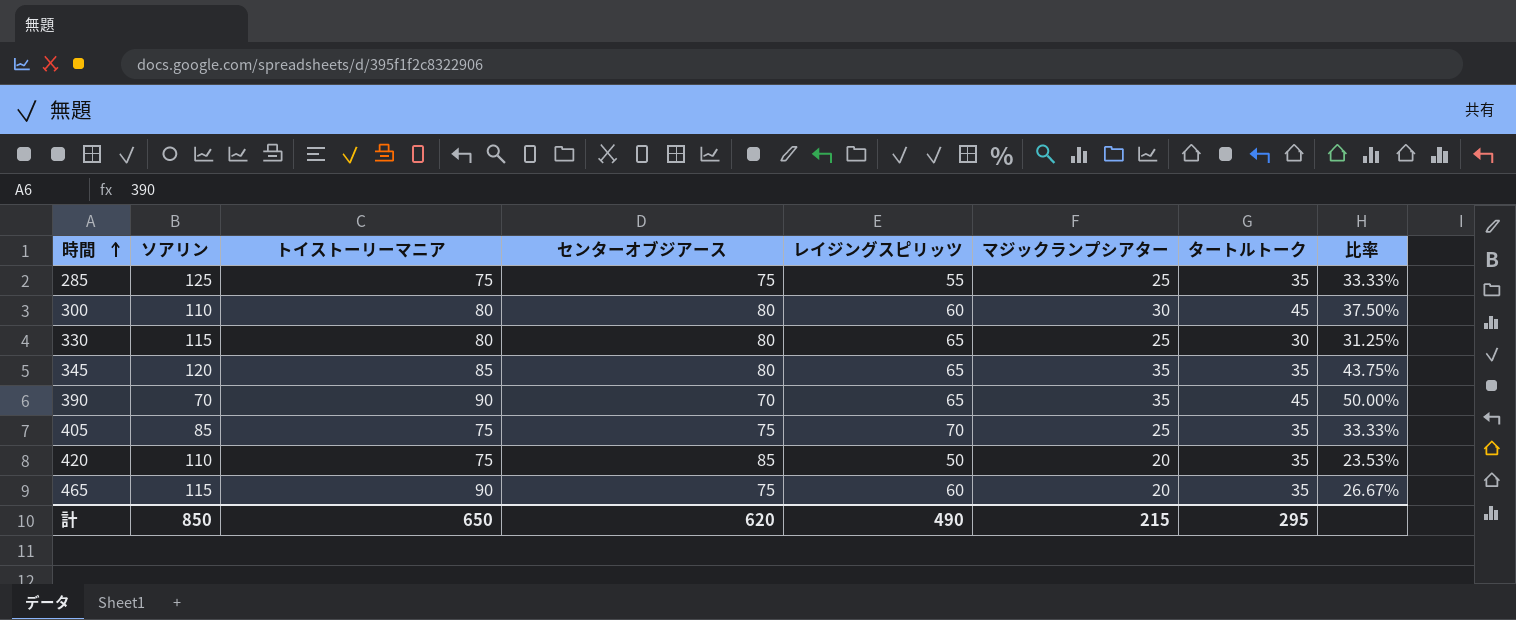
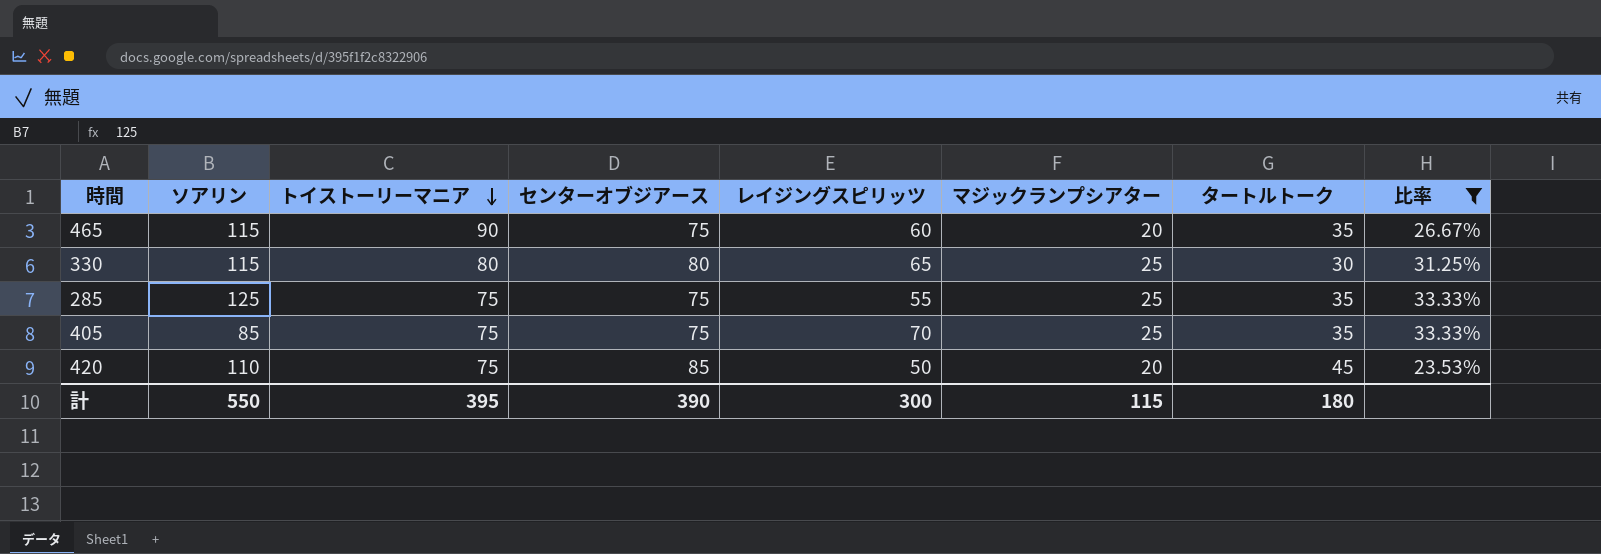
filter: none -> 比率 <= 33.33%
row order: 時間 ascending -> トイストーリーマニア descending
420 | タートルトーク: 35 -> 45
計 | ソアリン: 850 -> 550
計 | トイストーリーマニア: 650 -> 395
計 | センターオブジアース: 620 -> 390
計 | レイジングスピリッツ: 490 -> 300
計 | マジックランプシアター: 215 -> 115
計 | タートルトーク: 295 -> 180

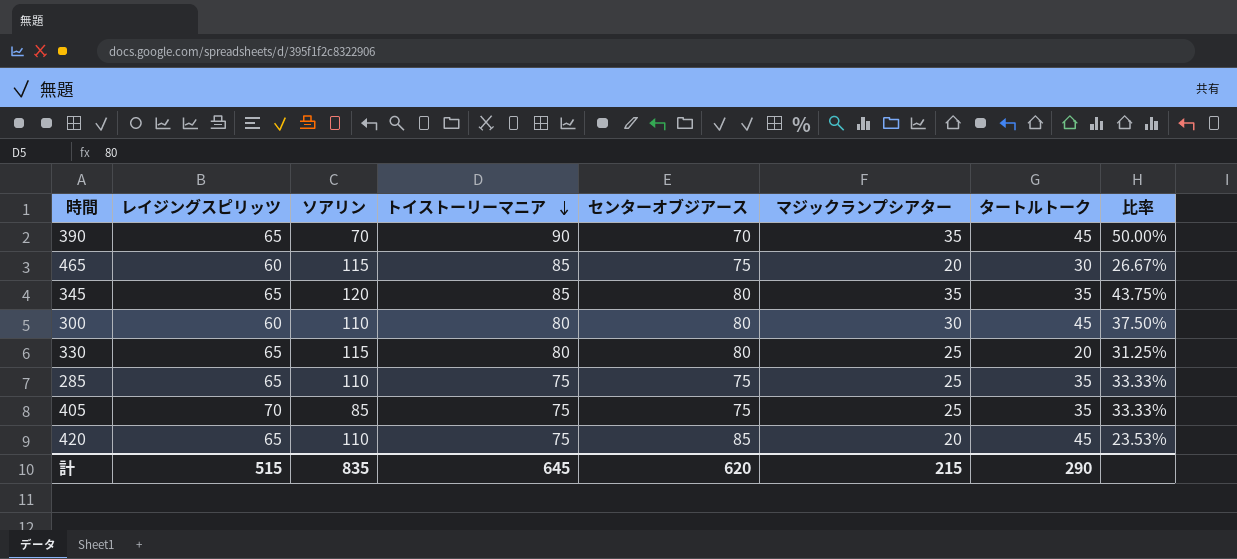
filter: 比率 <= 33.33% -> none
column レイジングスピリッツ | position: 5 -> 2
465 | トイストーリーマニア: 90 -> 85
465 | タートルトーク: 35 -> 30
330 | タートルトーク: 30 -> 20
285 | レイジングスピリッツ: 55 -> 65
285 | ソアリン: 125 -> 110
420 | レイジングスピリッツ: 50 -> 65
計 | レイジングスピリッツ: 300 -> 515
計 | ソアリン: 550 -> 835
計 | トイストーリーマニア: 395 -> 645
計 | センターオブジアース: 390 -> 620
計 | マジックランプシアター: 115 -> 215
計 | タートルトーク: 180 -> 290

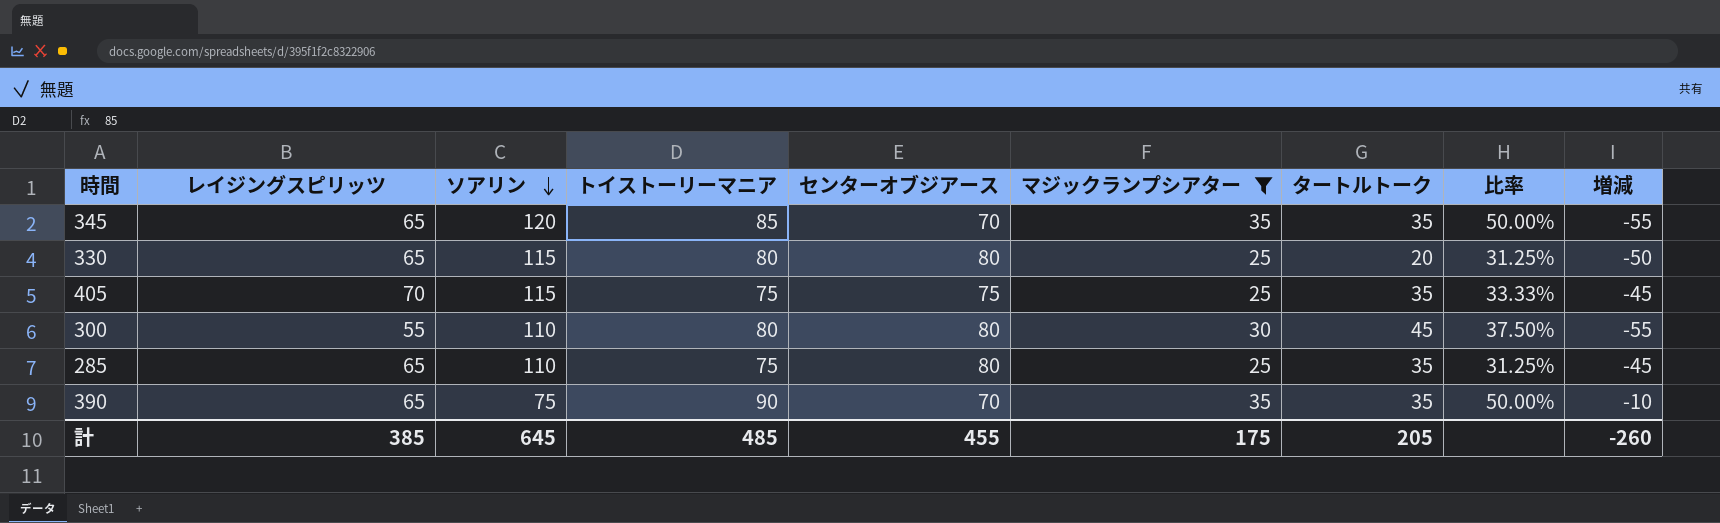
filter: none -> マジックランプシアター != 20
row order: トイストーリーマニア descending -> ソアリン descending
column 増減 | formula: none -> [レイジングスピリッツ] - [ソアリン]
345 | センターオブジアース: 80 -> 70
345 | 比率: 43.75% -> 50.00%
405 | ソアリン: 85 -> 115
300 | レイジングスピリッツ: 60 -> 55
285 | センターオブジアース: 75 -> 80
285 | 比率: 33.33% -> 31.25%
390 | ソアリン: 70 -> 75
390 | タートルトーク: 45 -> 35
計 | レイジングスピリッツ: 515 -> 385
計 | ソアリン: 835 -> 645
計 | トイストーリーマニア: 645 -> 485
計 | センターオブジアース: 620 -> 455
計 | マジックランプシアター: 215 -> 175
計 | タートルトーク: 290 -> 205

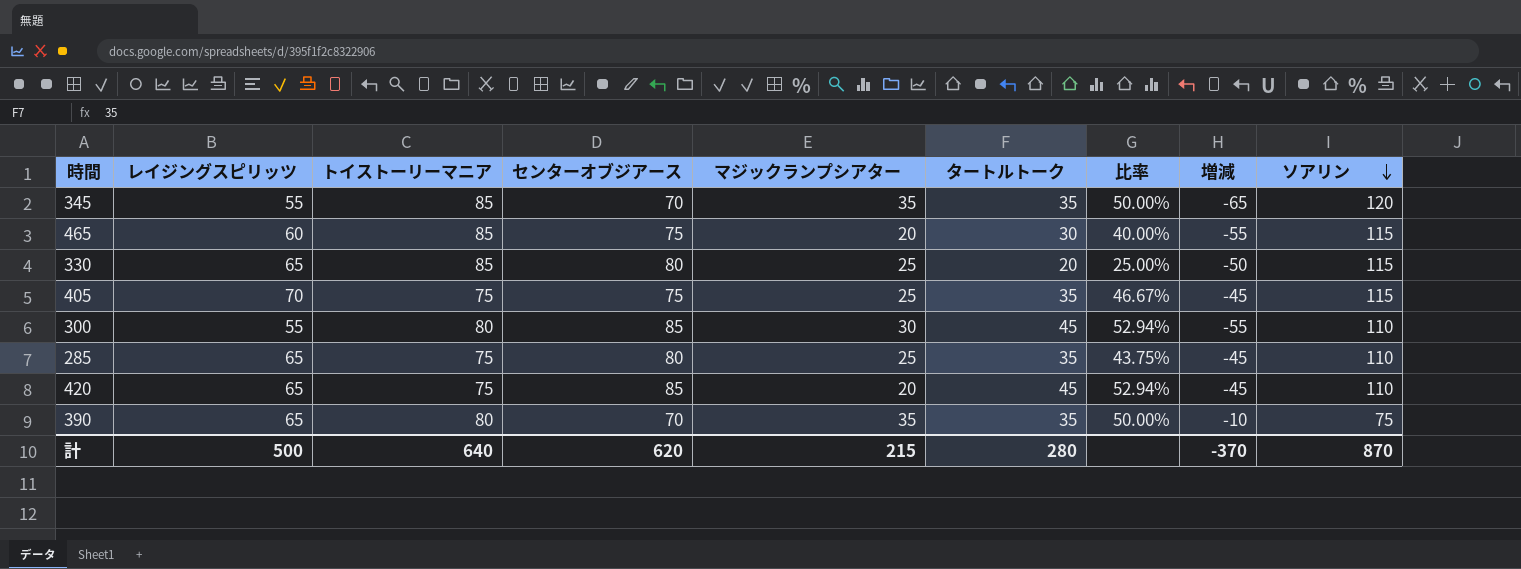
filter: マジックランプシアター != 20 -> none
column 比率 | formula: [マジックランプシアター] / [センターオブジアース] -> [タートルトーク] / [センターオブジアース]
column ソアリン | position: 3 -> 9
345 | レイジングスピリッツ: 65 -> 55
345 | 増減: -55 -> -65
330 | トイストーリーマニア: 80 -> 85
300 | センターオブジアース: 80 -> 85
390 | トイストーリーマニア: 90 -> 80
計 | レイジングスピリッツ: 385 -> 500
計 | トイストーリーマニア: 485 -> 640
計 | センターオブジアース: 455 -> 620
計 | マジックランプシアター: 175 -> 215
計 | タートルトーク: 205 -> 280
計 | 増減: -260 -> -370
計 | ソアリン: 645 -> 870

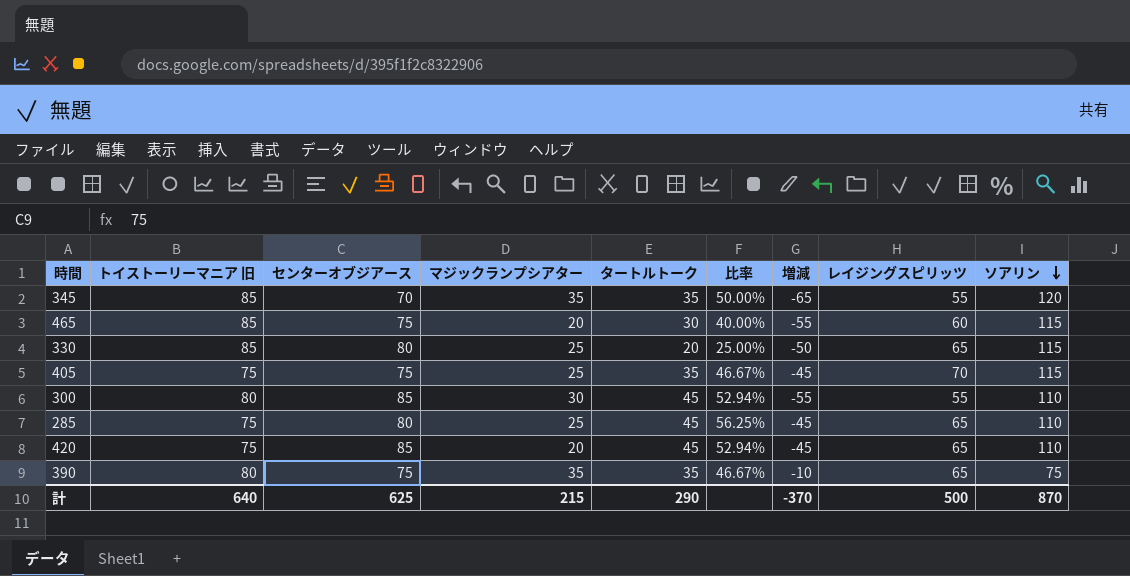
column name: トイストーリーマニア -> トイストーリーマニア 旧
column レイジングスピリッツ | position: 2 -> 8
285 | タートルトーク: 35 -> 45
285 | 比率: 43.75% -> 56.25%
390 | センターオブジアース: 70 -> 75
390 | 比率: 50.00% -> 46.67%
計 | センターオブジアース: 620 -> 625
計 | タートルトーク: 280 -> 290

